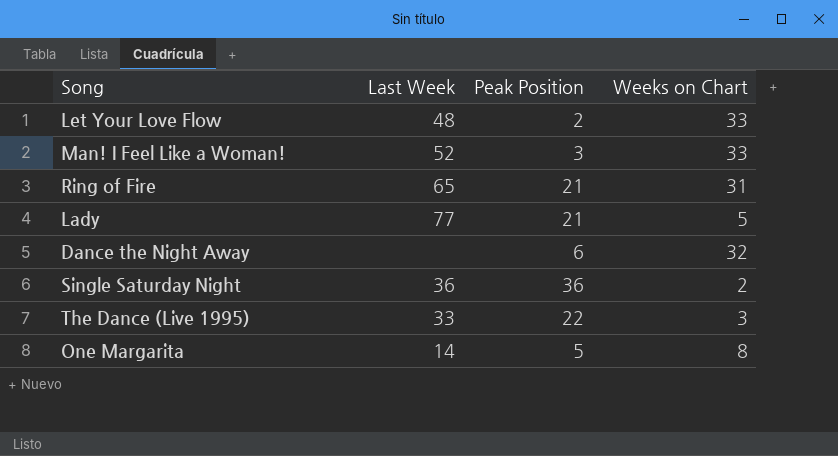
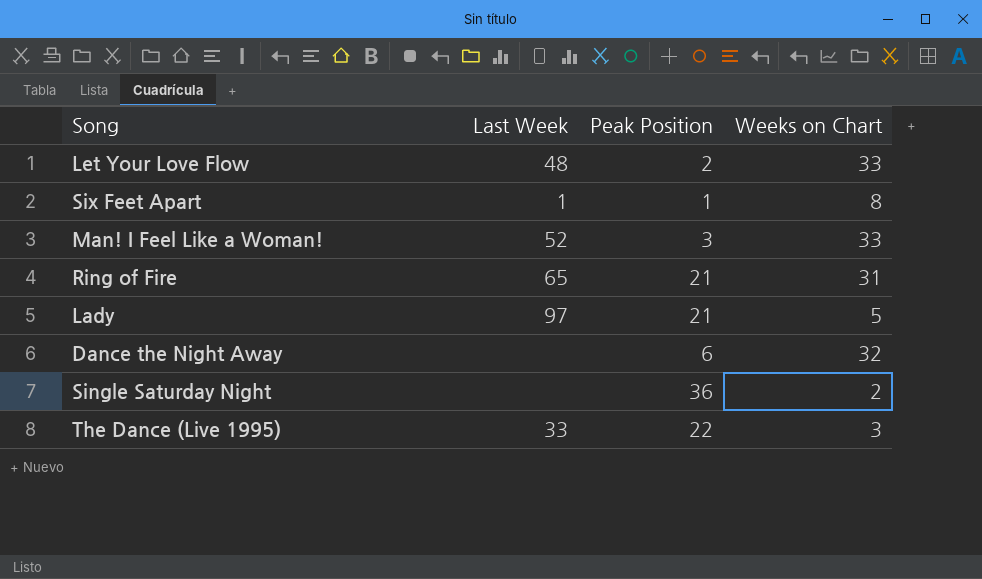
row One Margarita: 14 | 5 | 8 -> none
row Six Feet Apart: none -> 1 | 1 | 8
Lady | Last Week: 77 -> 97
Single Saturday Night | Last Week: 36 -> none

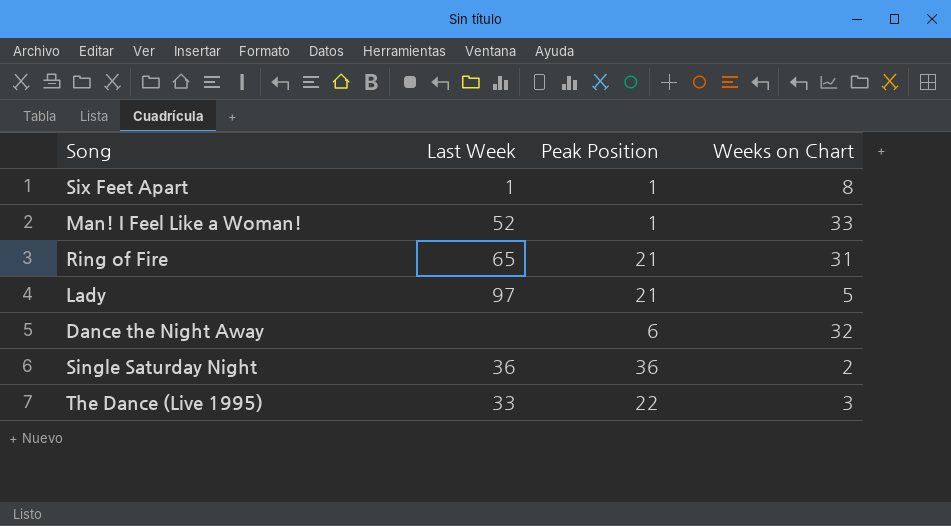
row Let Your Love Flow: 48 | 2 | 33 -> none
Man! I Feel Like a Woman! | Peak Position: 3 -> 1
Single Saturday Night | Last Week: none -> 36

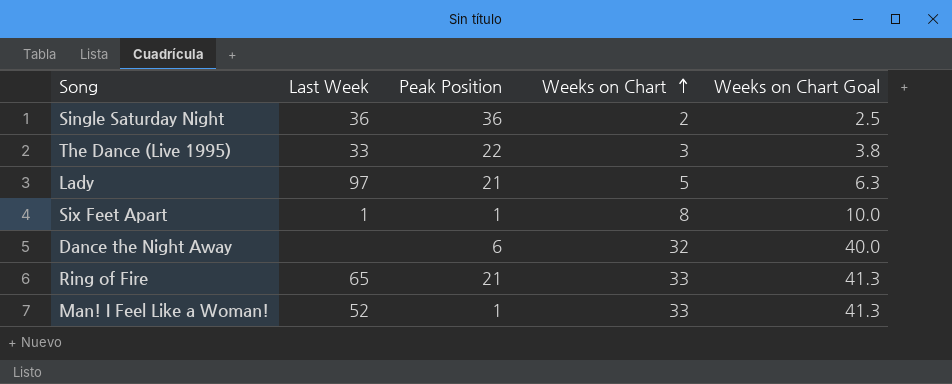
row order: none -> Weeks on Chart ascending
column Weeks on Chart Goal | formula: none -> [Weeks on Chart] * 1.25
Ring of Fire | Weeks on Chart: 31 -> 33

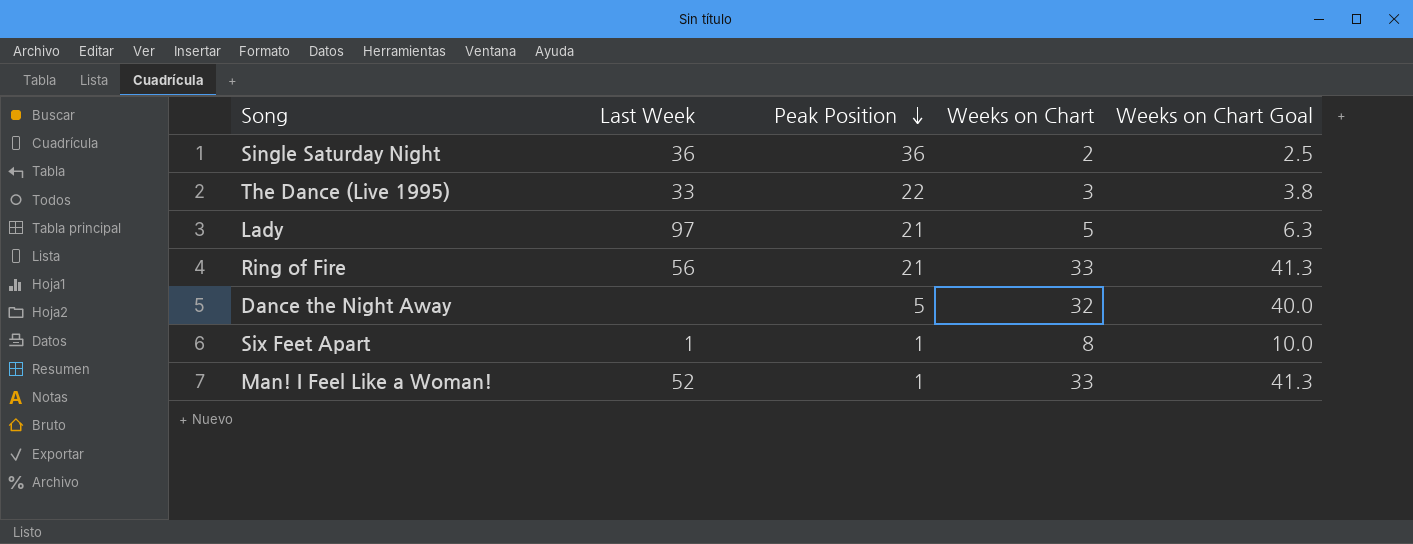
row order: Weeks on Chart ascending -> Peak Position descending
Ring of Fire | Last Week: 65 -> 56
Dance the Night Away | Peak Position: 6 -> 5

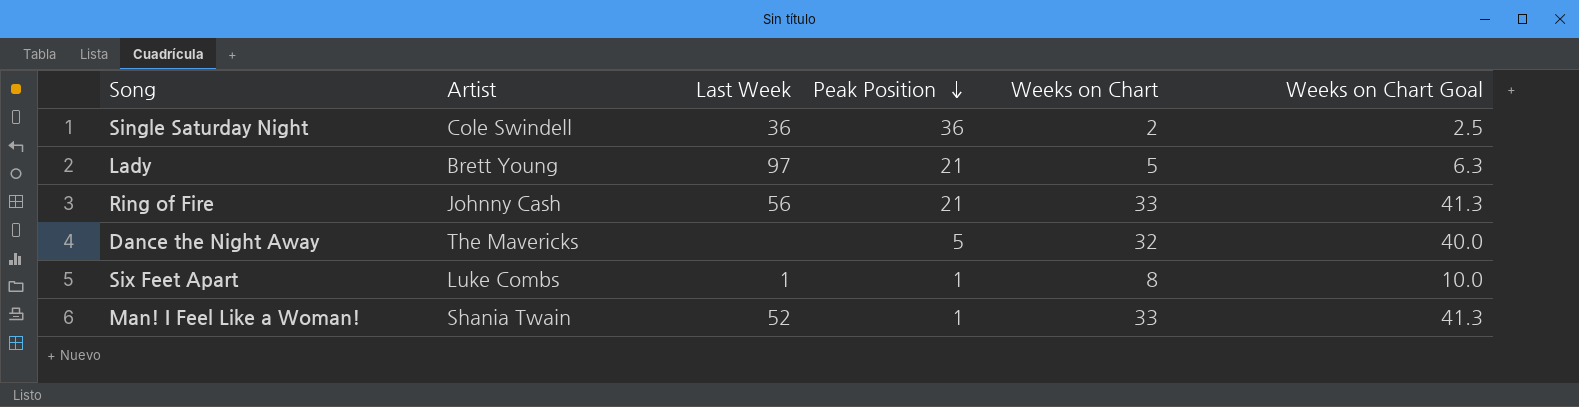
column Artist | position: none -> 2
row The Dance (Live 1995): 33 | 22 | 3 | 3.8 -> none

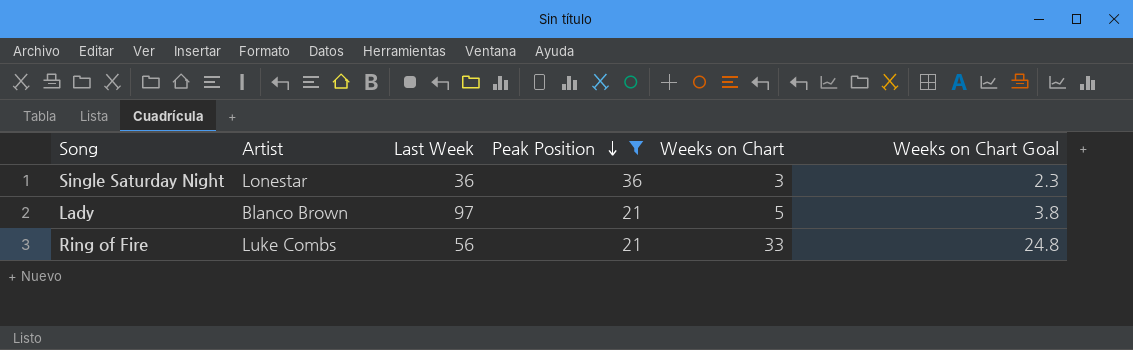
filter: none -> Peak Position >= 21
column Weeks on Chart Goal | formula: [Weeks on Chart] * 1.25 -> [Weeks on Chart] * 0.75
Single Saturday Night | Artist: Cole Swindell -> Lonestar
Single Saturday Night | Weeks on Chart: 2 -> 3
Lady | Artist: Brett Young -> Blanco Brown
Ring of Fire | Artist: Johnny Cash -> Luke Combs

